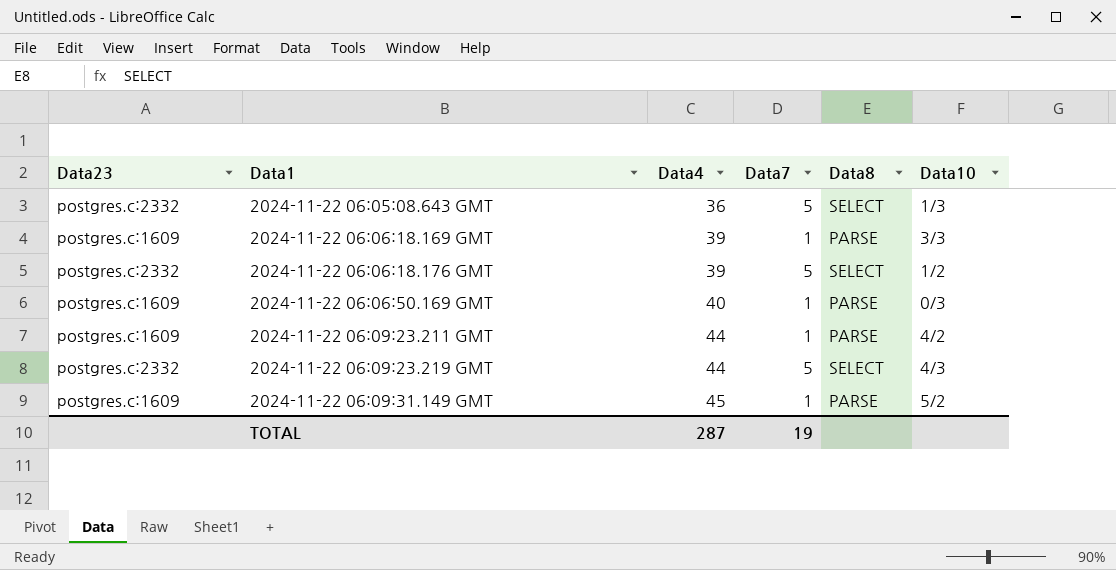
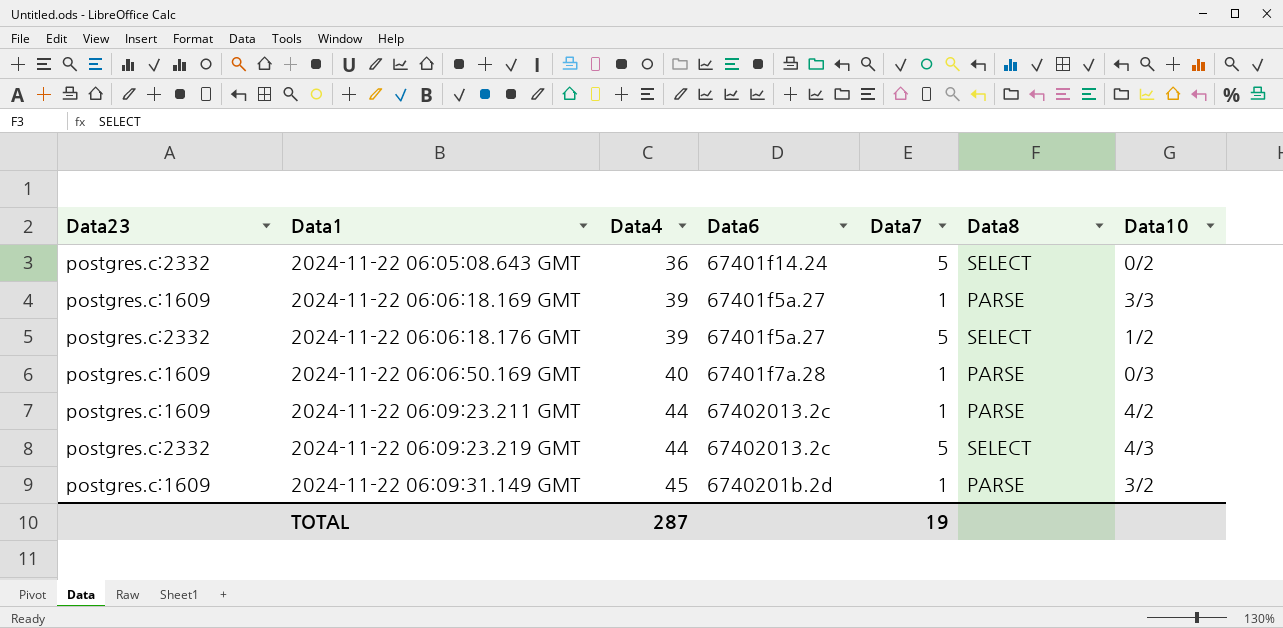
column Data6 | position: none -> 4
2024-11-22 06:05:08.643 GMT | Data10: 1/3 -> 0/2
2024-11-22 06:09:31.149 GMT | Data10: 5/2 -> 3/2

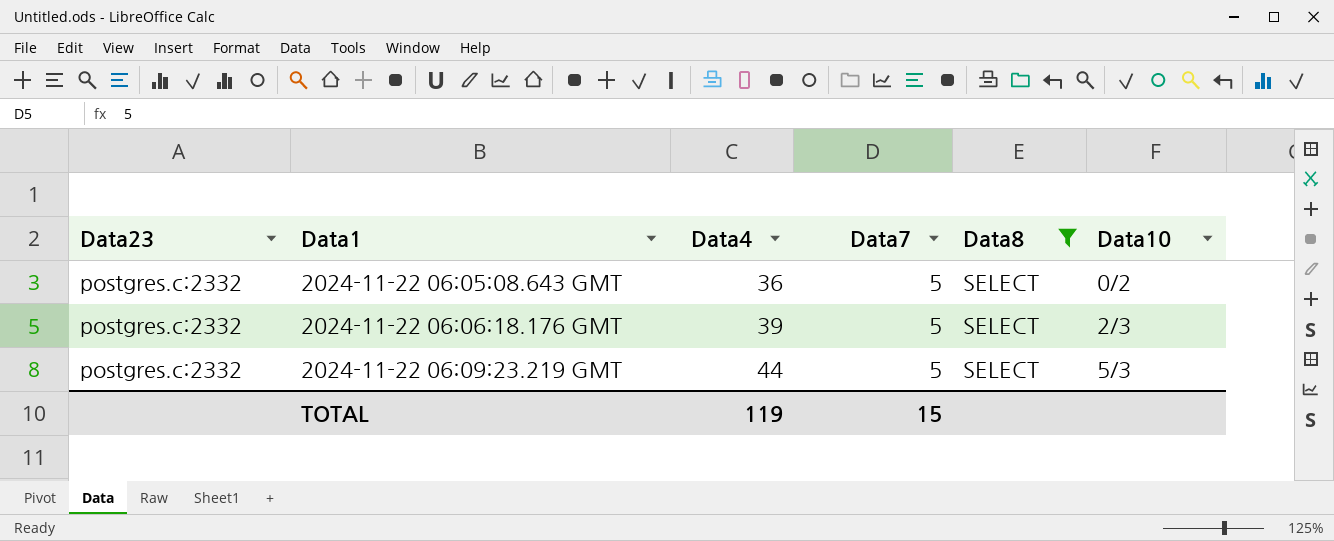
filter: none -> Data8 = SELECT
column Data6 | position: 4 -> none
2024-11-22 06:06:18.176 GMT | Data10: 1/2 -> 2/3
2024-11-22 06:09:23.219 GMT | Data10: 4/3 -> 5/3
TOTAL | Data4: 287 -> 119
TOTAL | Data7: 19 -> 15

